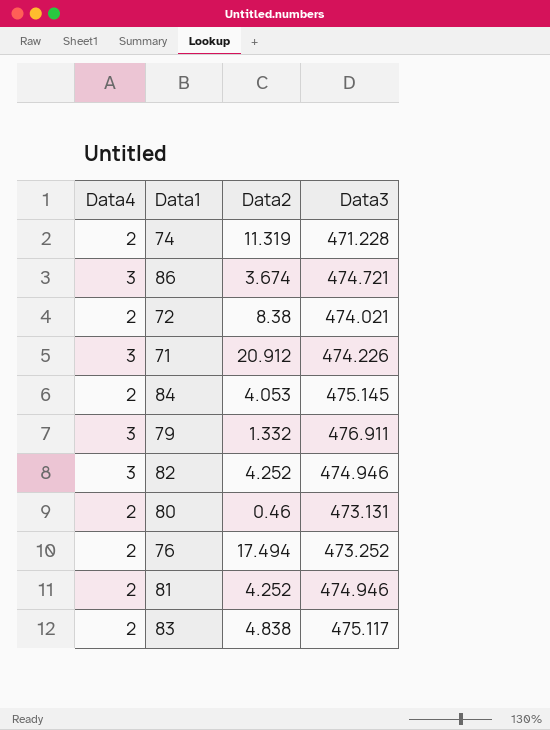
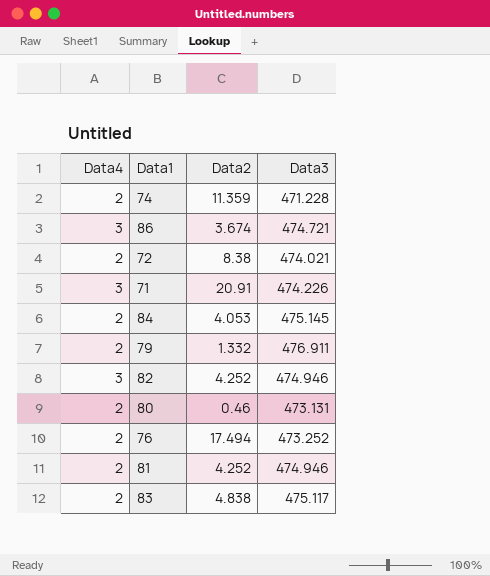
74 | Data2: 11.319 -> 11.359
71 | Data2: 20.912 -> 20.91
79 | Data4: 3 -> 2

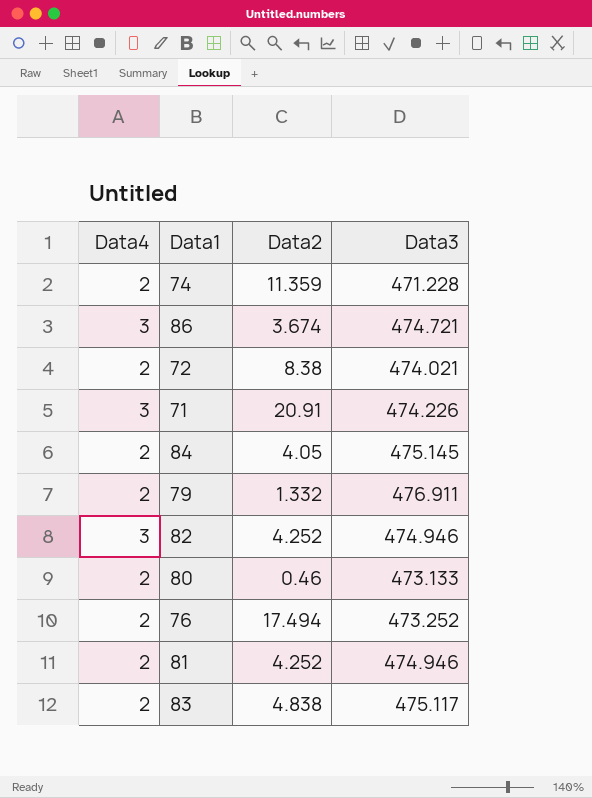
84 | Data2: 4.053 -> 4.05
80 | Data3: 473.131 -> 473.133

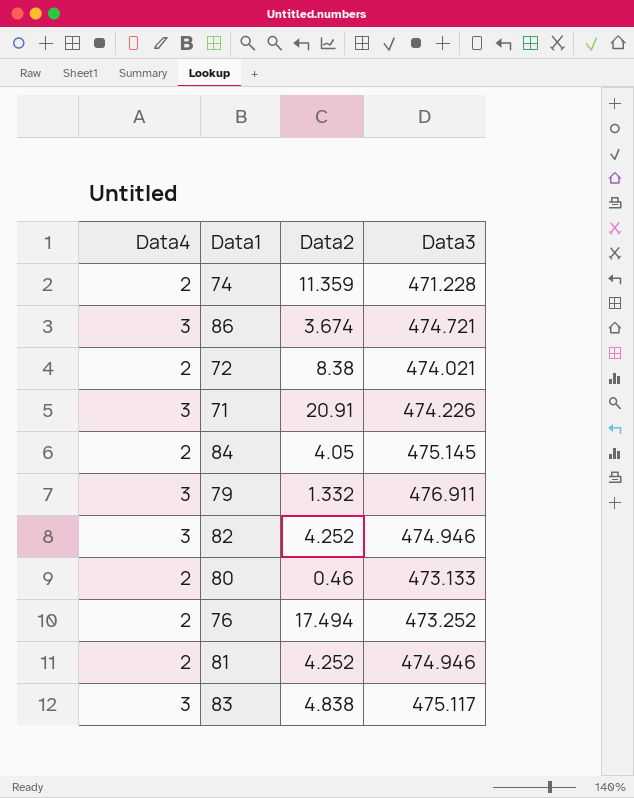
79 | Data4: 2 -> 3
83 | Data4: 2 -> 3

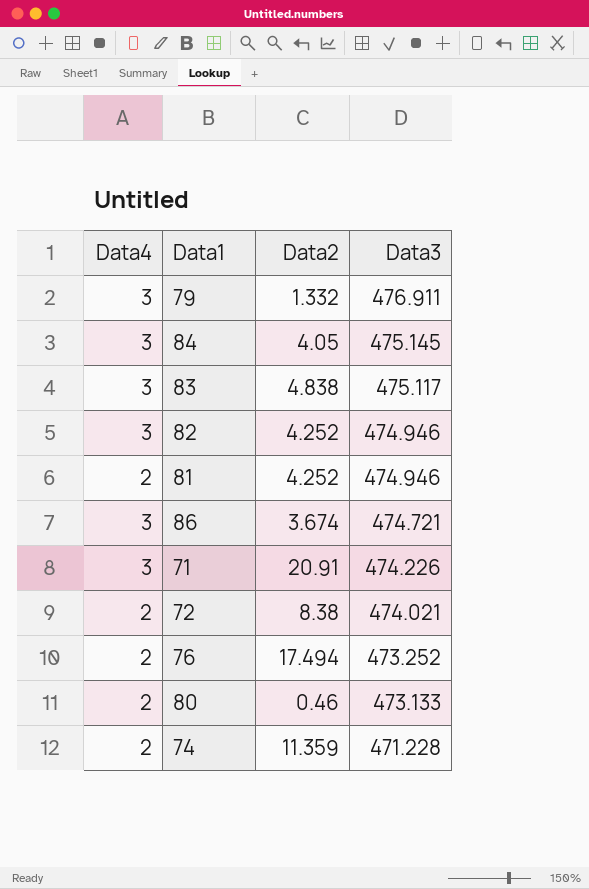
row order: none -> Data3 descending
84 | Data4: 2 -> 3

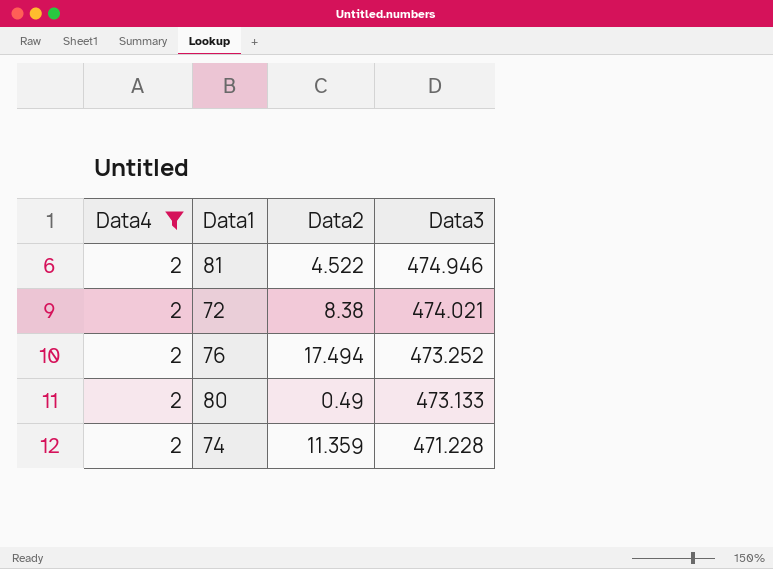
filter: none -> Data4 = 2
81 | Data2: 4.252 -> 4.522
80 | Data2: 0.46 -> 0.49

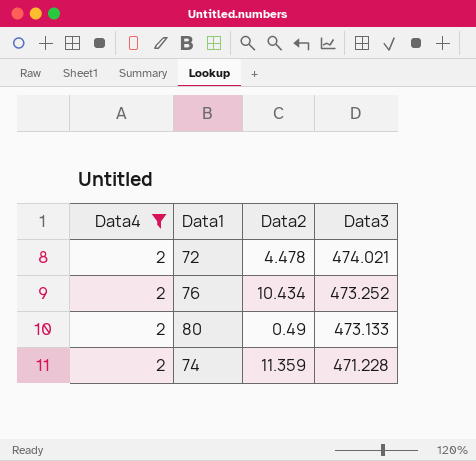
row 81: 2 | 4.522 | 474.946 -> none
72 | Data2: 8.38 -> 4.478
76 | Data2: 17.494 -> 10.434

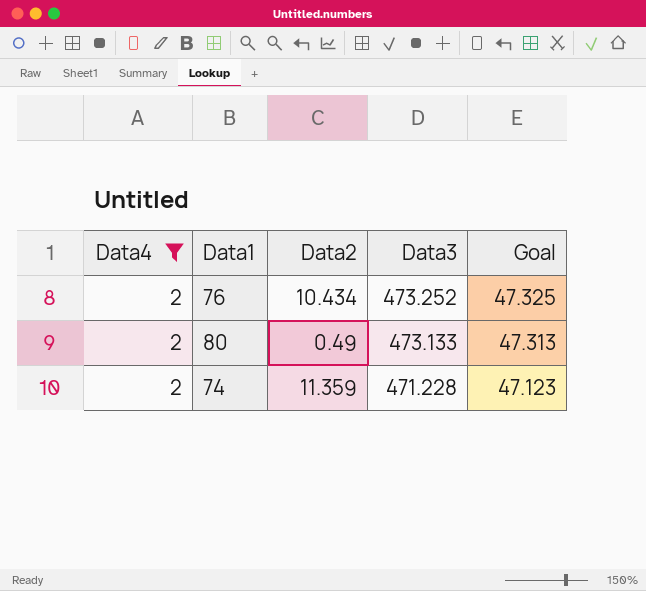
column Goal | formula: none -> [Data3] * 0.1
row 72: 2 | 4.478 | 474.021 -> none

